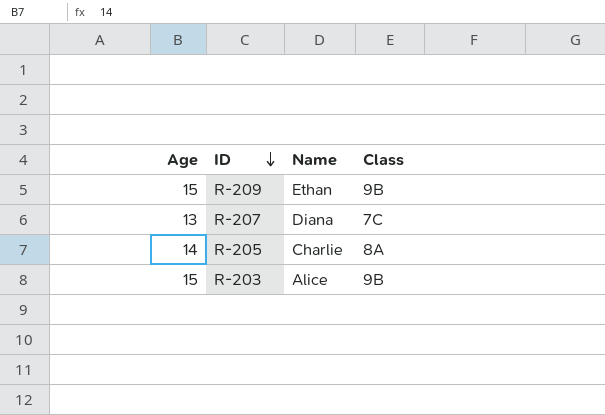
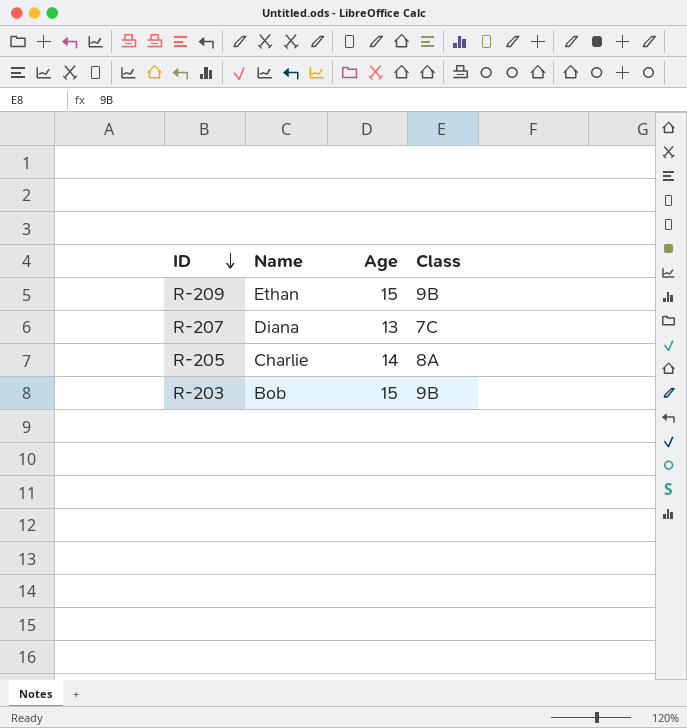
column Age | position: 1 -> 3
R-203 | Name: Alice -> Bob

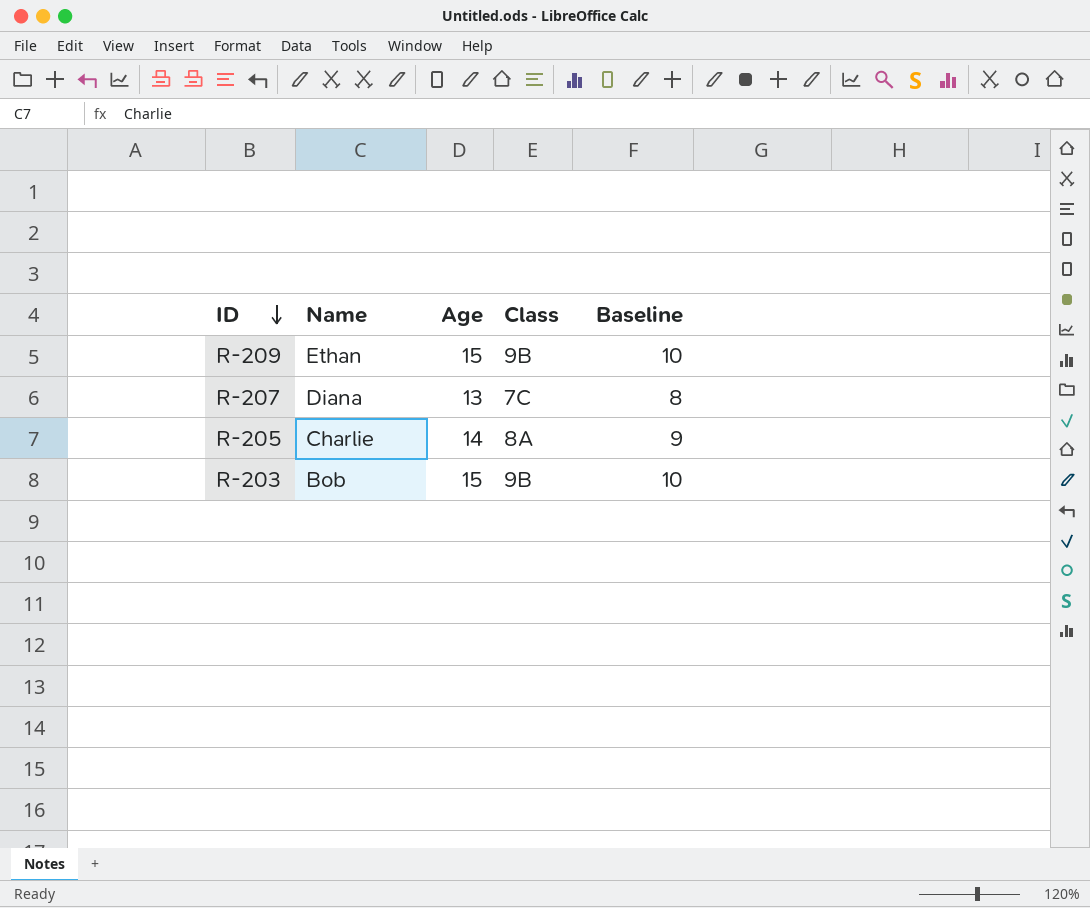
column Baseline | formula: none -> [Age] - 5

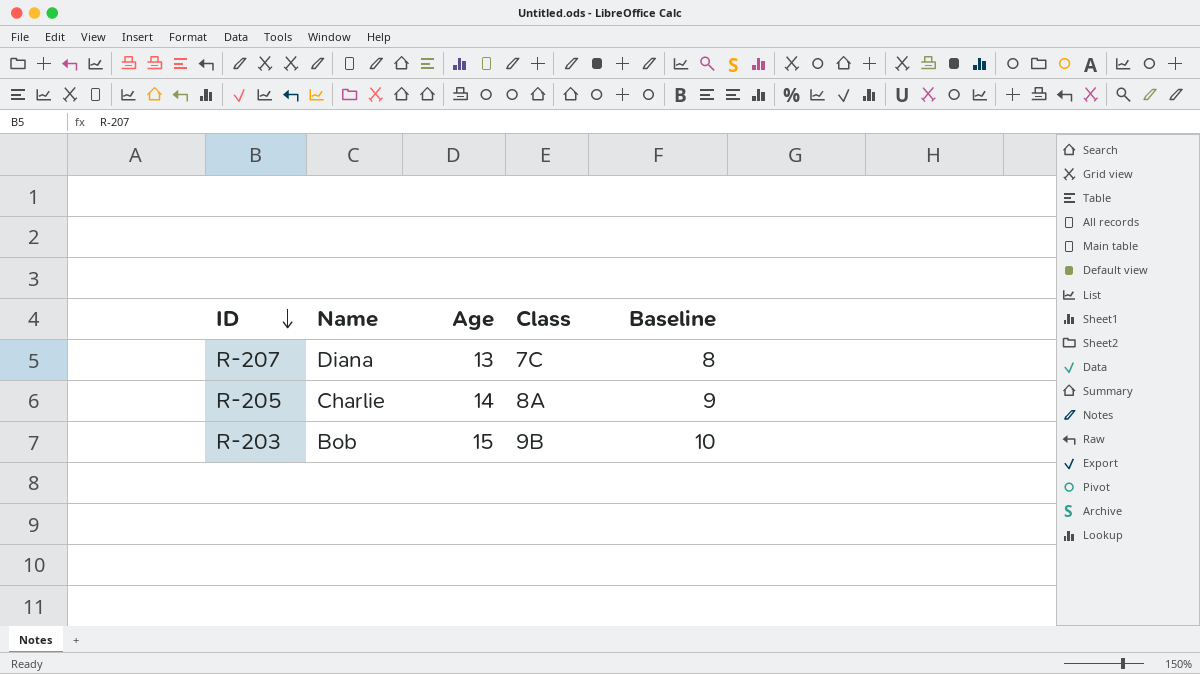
row R-209: Ethan | 15 | 9B | 10 -> none

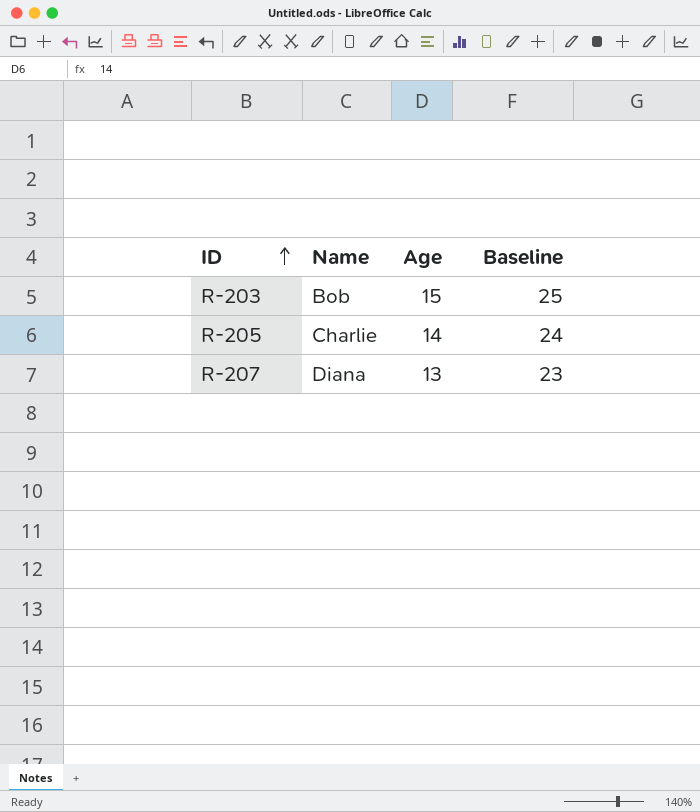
row order: ID descending -> ID ascending
column Class | position: 4 -> none
column Baseline | formula: [Age] - 5 -> [Age] + 10

